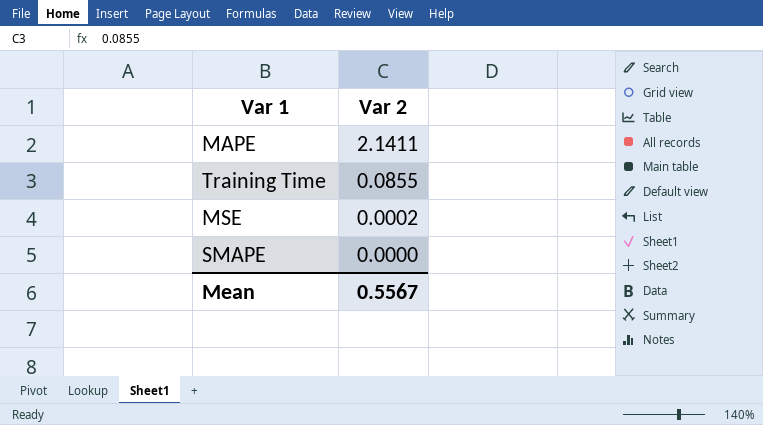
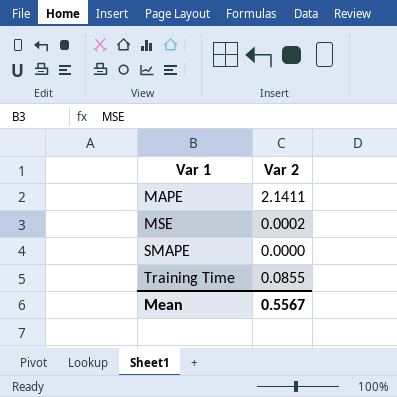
row order: Var 2 descending -> Var 1 ascending

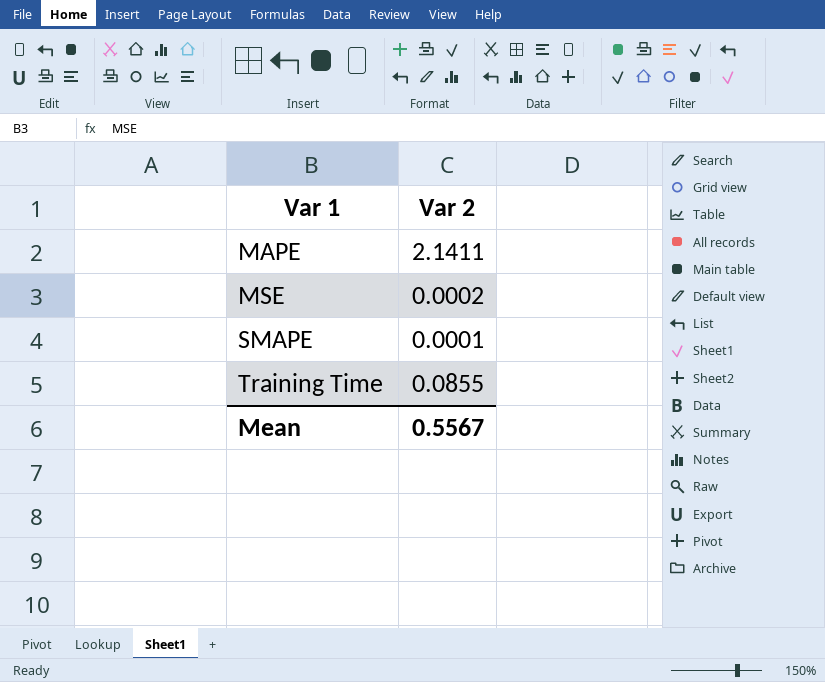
SMAPE | Var 2: 0.0000 -> 0.0001

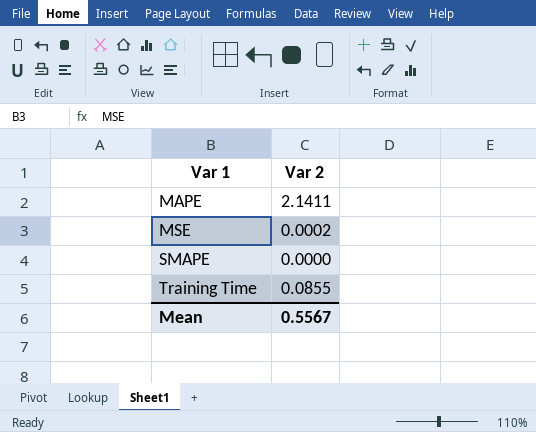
SMAPE | Var 2: 0.0001 -> 0.0000

